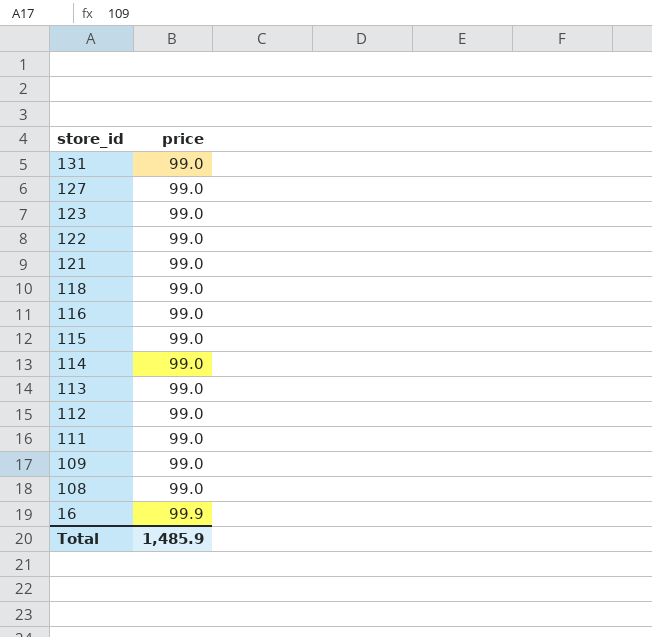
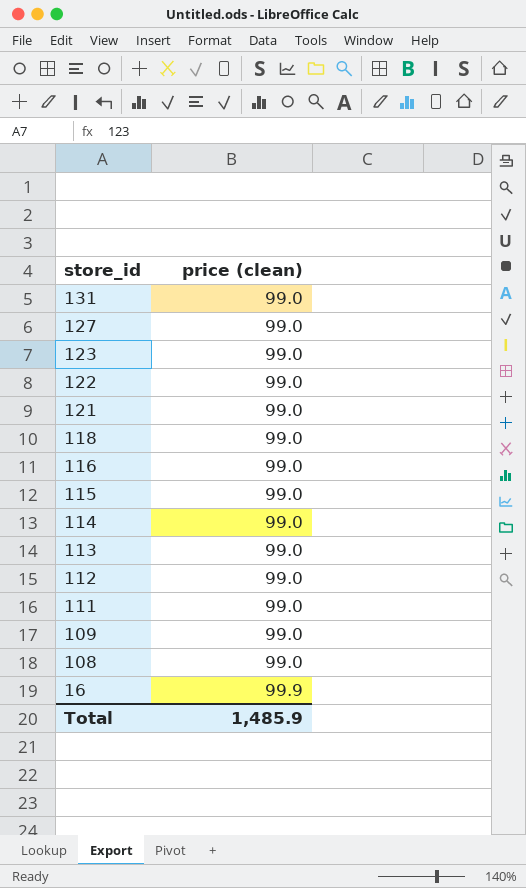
column name: price -> price (clean)

